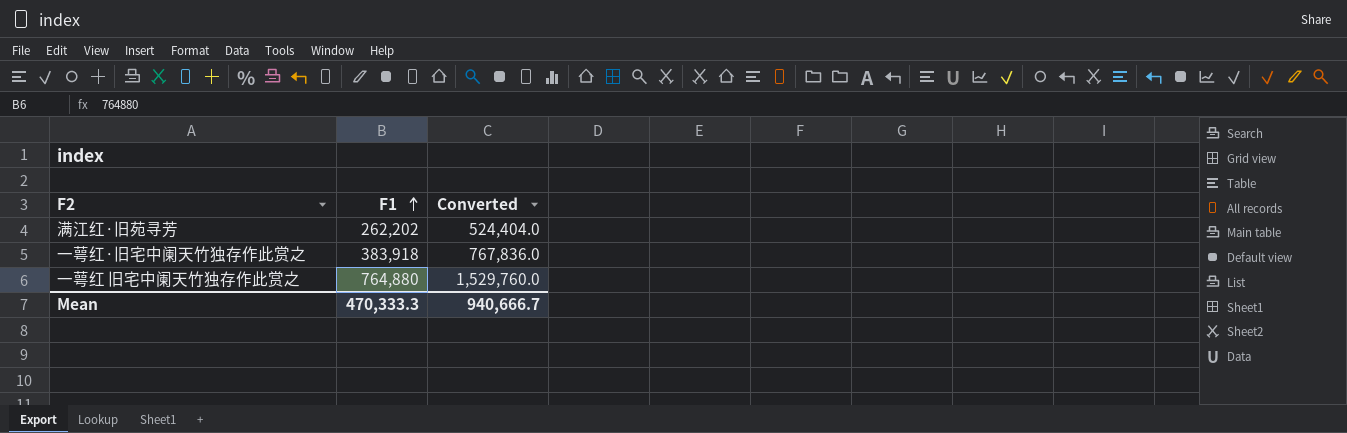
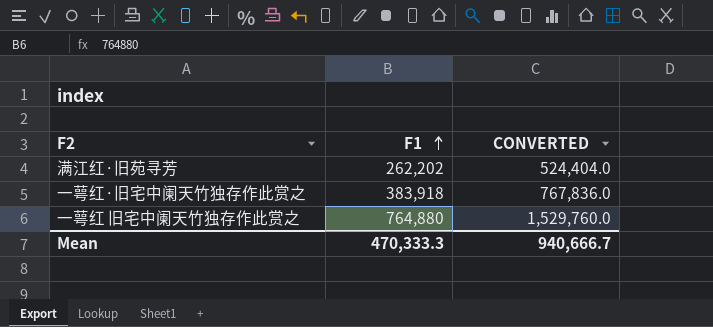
column name: Converted -> CONVERTED

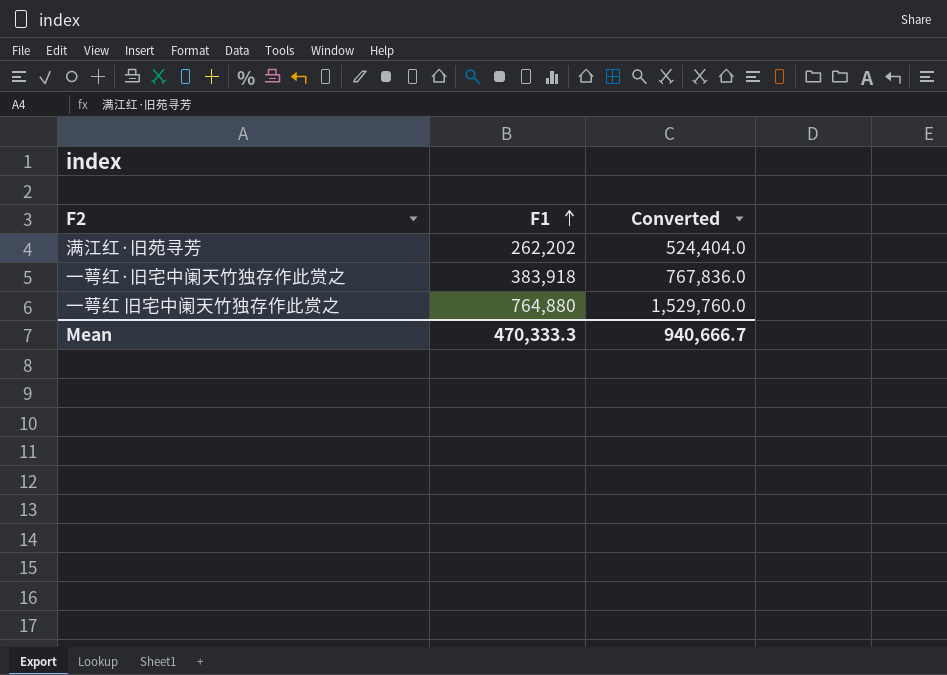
column name: CONVERTED -> Converted

